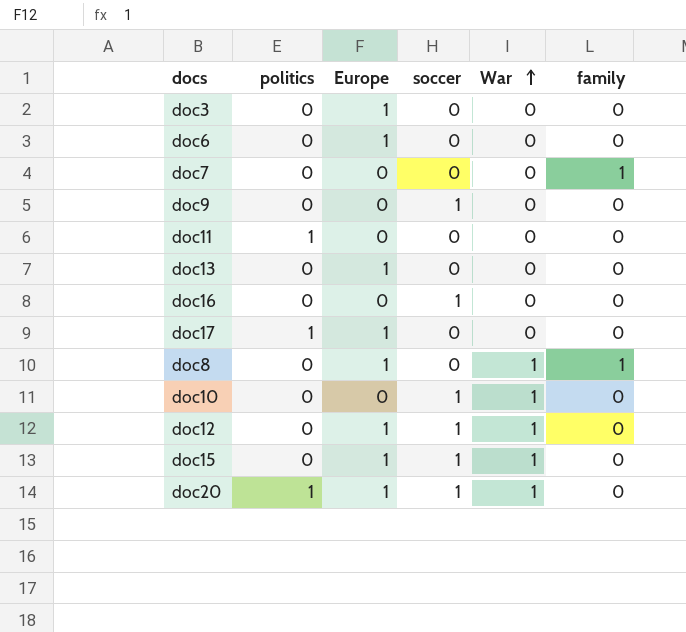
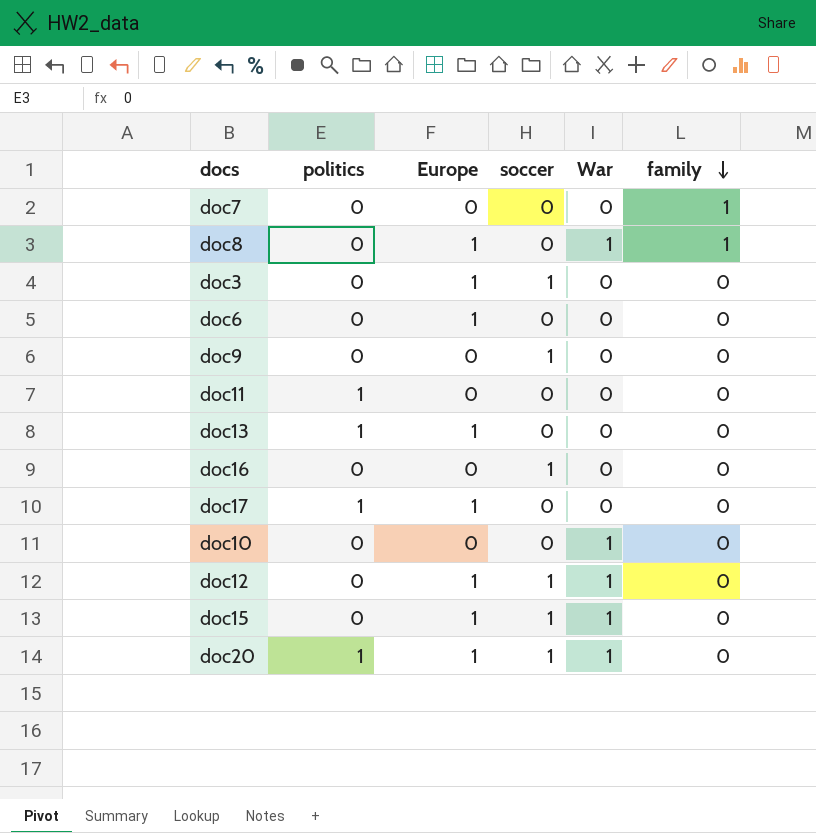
row order: War ascending -> family descending
doc3 | soccer: 0 -> 1
doc13 | politics: 0 -> 1
doc10 | soccer: 1 -> 0

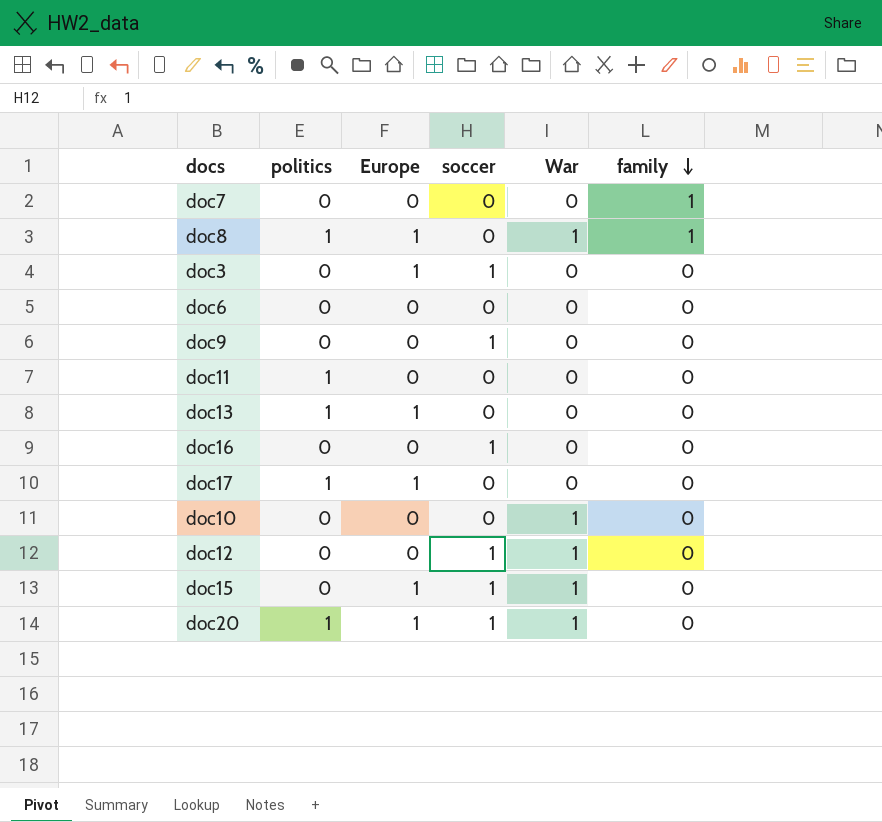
doc8 | politics: 0 -> 1
doc6 | Europe: 1 -> 0
doc12 | Europe: 1 -> 0

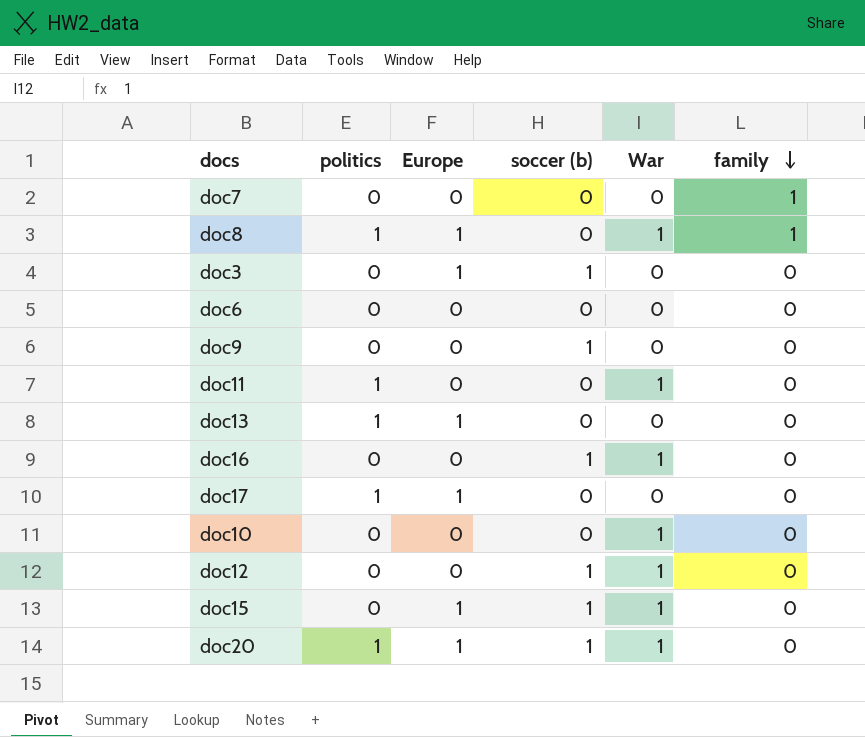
column name: soccer -> soccer (b)
doc11 | War: 0 -> 1
doc16 | War: 0 -> 1

